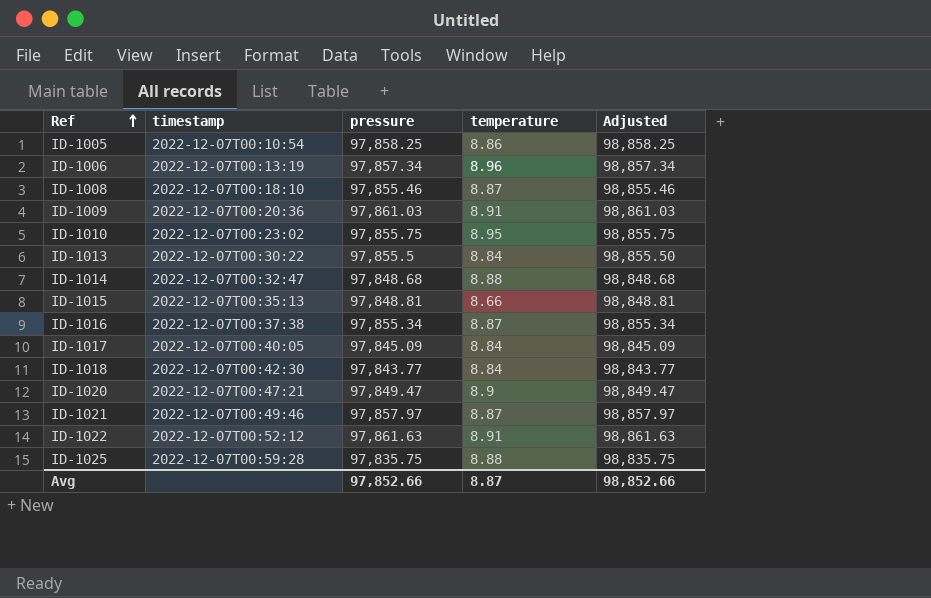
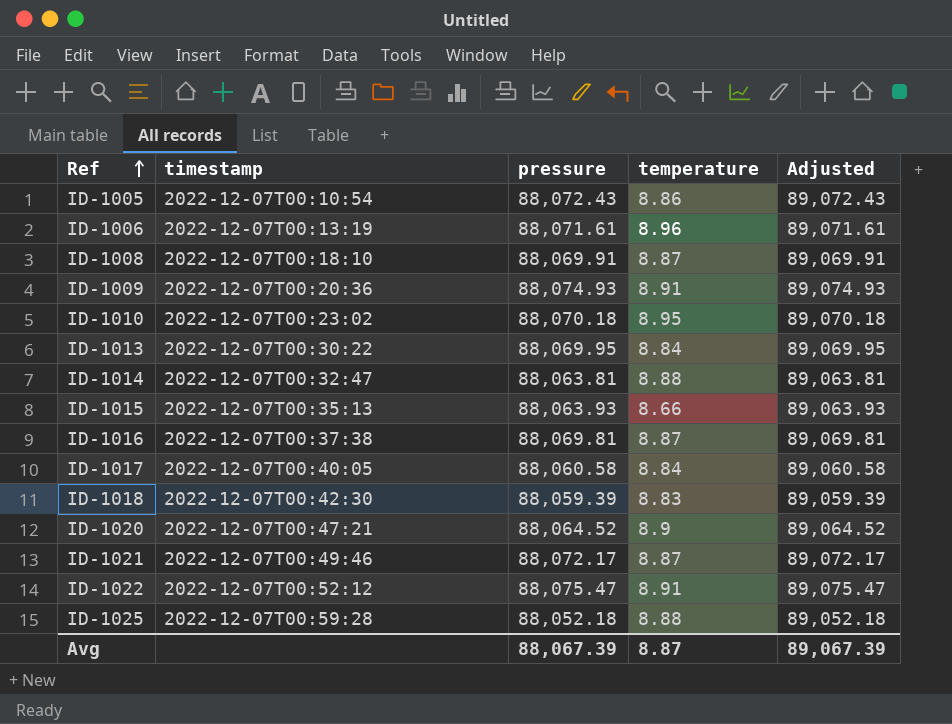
ID-1005 | pressure: 97,858.25 -> 88,072.43
ID-1005 | Adjusted: 98,858.25 -> 89,072.43
ID-1006 | pressure: 97,857.34 -> 88,071.61
ID-1006 | Adjusted: 98,857.34 -> 89,071.61
ID-1008 | pressure: 97,855.46 -> 88,069.91
ID-1008 | Adjusted: 98,855.46 -> 89,069.91
ID-1009 | pressure: 97,861.03 -> 88,074.93
ID-1009 | Adjusted: 98,861.03 -> 89,074.93
ID-1010 | pressure: 97,855.75 -> 88,070.18
ID-1010 | Adjusted: 98,855.75 -> 89,070.18
ID-1013 | pressure: 97,855.5 -> 88,069.95
ID-1013 | Adjusted: 98,855.50 -> 89,069.95
ID-1014 | pressure: 97,848.68 -> 88,063.81
ID-1014 | Adjusted: 98,848.68 -> 89,063.81
ID-1015 | pressure: 97,848.81 -> 88,063.93
ID-1015 | Adjusted: 98,848.81 -> 89,063.93
ID-1016 | pressure: 97,855.34 -> 88,069.81
ID-1016 | Adjusted: 98,855.34 -> 89,069.81
ID-1017 | pressure: 97,845.09 -> 88,060.58
ID-1017 | Adjusted: 98,845.09 -> 89,060.58
ID-1018 | pressure: 97,843.77 -> 88,059.39
ID-1018 | temperature: 8.84 -> 8.83
ID-1018 | Adjusted: 98,843.77 -> 89,059.39
ID-1020 | pressure: 97,849.47 -> 88,064.52
ID-1020 | Adjusted: 98,849.47 -> 89,064.52
ID-1021 | pressure: 97,857.97 -> 88,072.17
ID-1021 | Adjusted: 98,857.97 -> 89,072.17
ID-1022 | pressure: 97,861.63 -> 88,075.47
ID-1022 | Adjusted: 98,861.63 -> 89,075.47
ID-1025 | pressure: 97,835.75 -> 88,052.18
ID-1025 | Adjusted: 98,835.75 -> 89,052.18
Avg | pressure: 97,852.66 -> 88,067.39
Avg | Adjusted: 98,852.66 -> 89,067.39

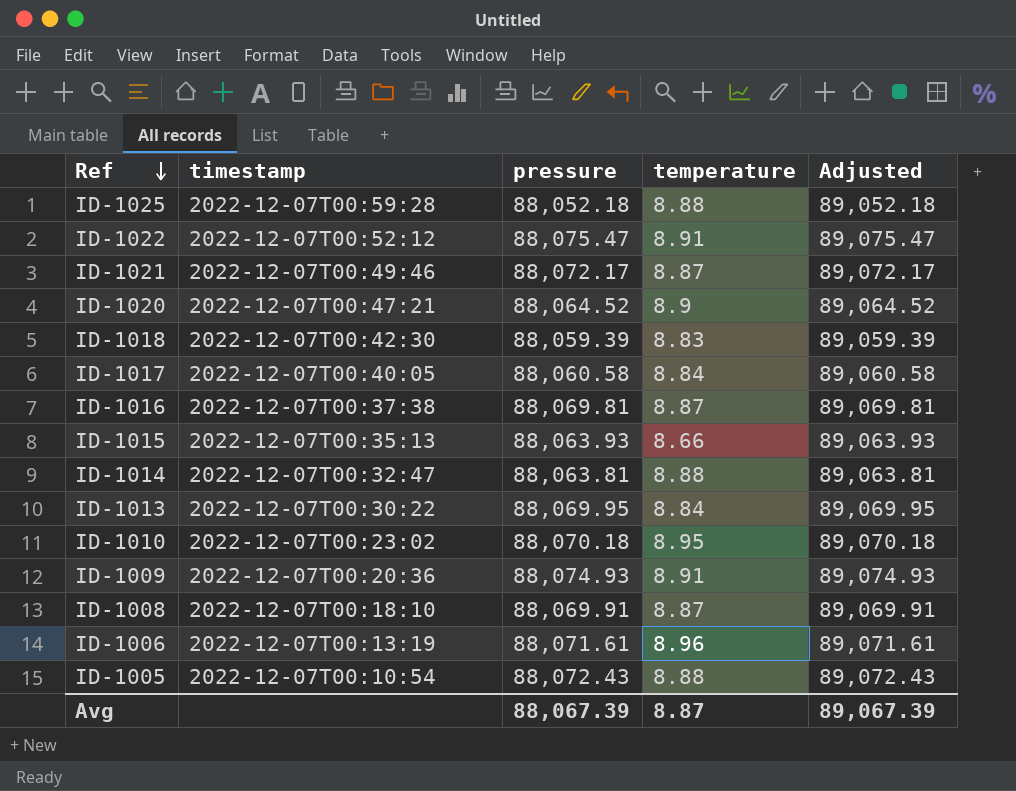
row order: Ref ascending -> Ref descending
ID-1005 | temperature: 8.86 -> 8.88

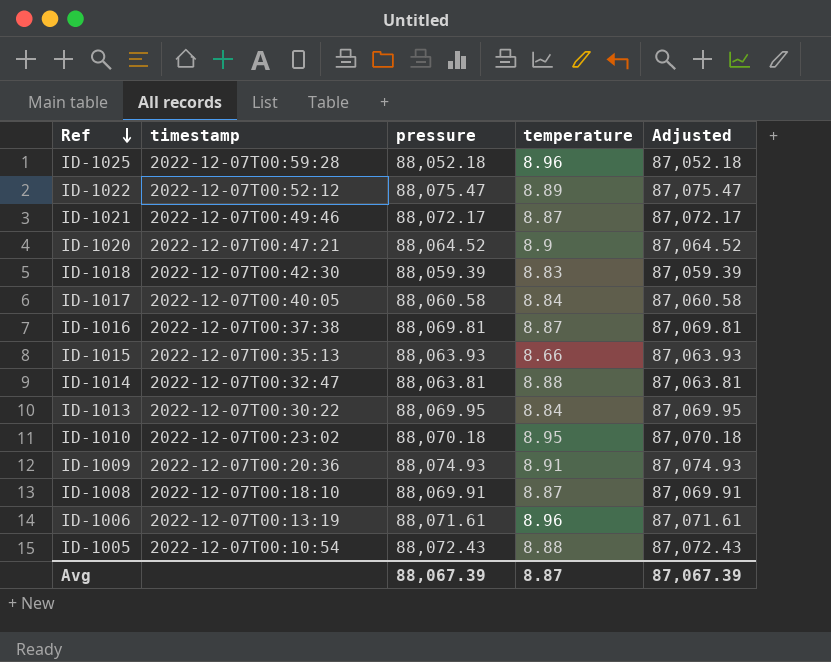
column Adjusted | formula: [pressure] + 1000 -> [pressure] - 1000
ID-1025 | temperature: 8.88 -> 8.96
ID-1022 | temperature: 8.91 -> 8.89
Avg | Adjusted: 89,067.39 -> 87,067.39

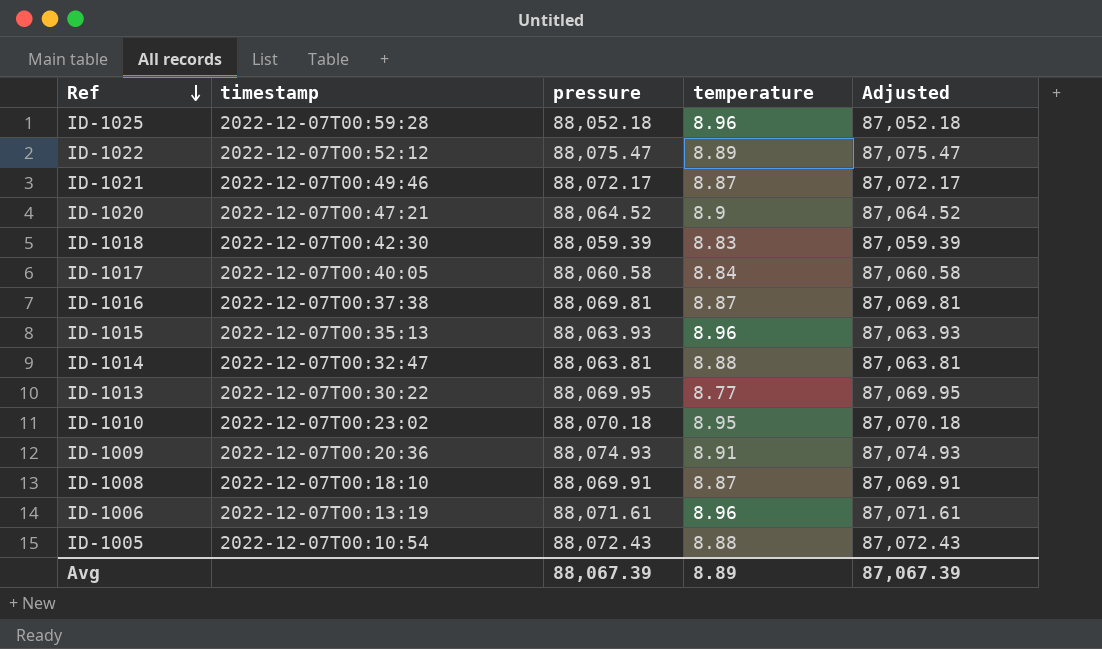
ID-1015 | temperature: 8.66 -> 8.96
ID-1013 | temperature: 8.84 -> 8.77
Avg | temperature: 8.87 -> 8.89

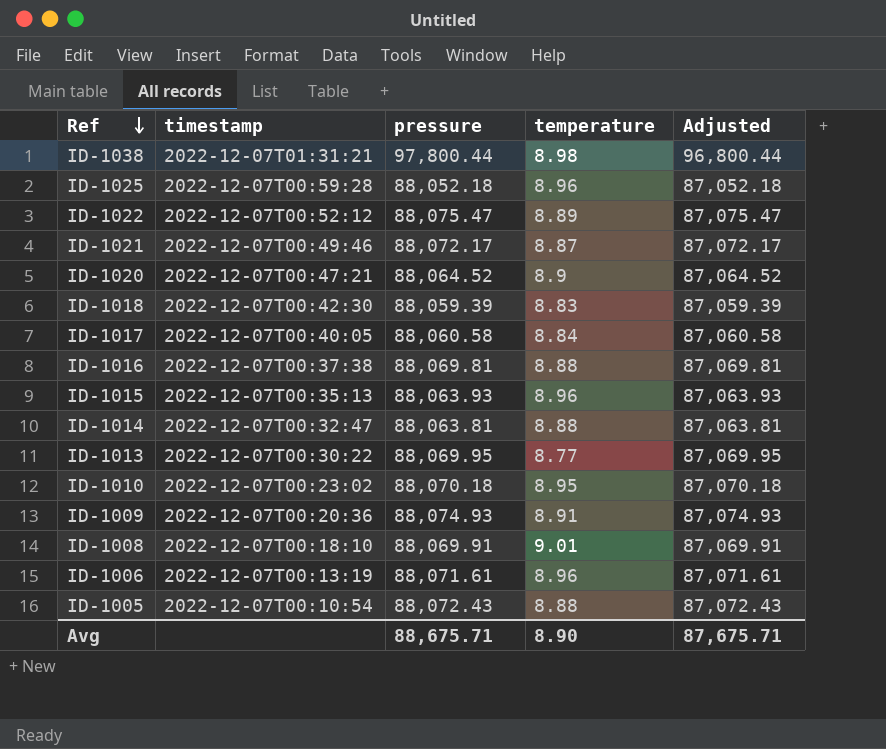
row ID-1038: none -> 2022-12-07T01:31:21 | 97,800.44 | 8.98 | 96,800.44
ID-1016 | temperature: 8.87 -> 8.88
ID-1008 | temperature: 8.87 -> 9.01
Avg | pressure: 88,067.39 -> 88,675.71
Avg | temperature: 8.89 -> 8.90
Avg | Adjusted: 87,067.39 -> 87,675.71

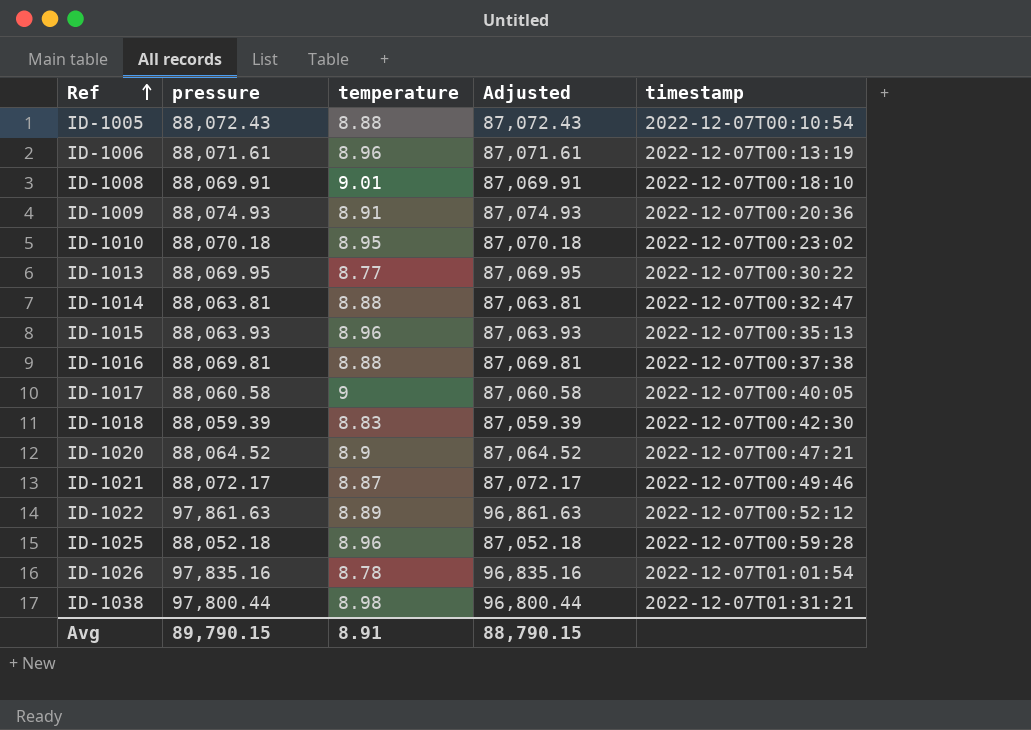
row order: Ref descending -> Ref ascending
column timestamp | position: 2 -> 5
ID-1017 | temperature: 8.84 -> 9
ID-1022 | pressure: 88,075.47 -> 97,861.63
ID-1022 | Adjusted: 87,075.47 -> 96,861.63
row ID-1026: none -> 97,835.16 | 8.78 | 96,835.16 | 2022-12-07T01:01:54
Avg | pressure: 88,675.71 -> 89,790.15
Avg | temperature: 8.90 -> 8.91
Avg | Adjusted: 87,675.71 -> 88,790.15

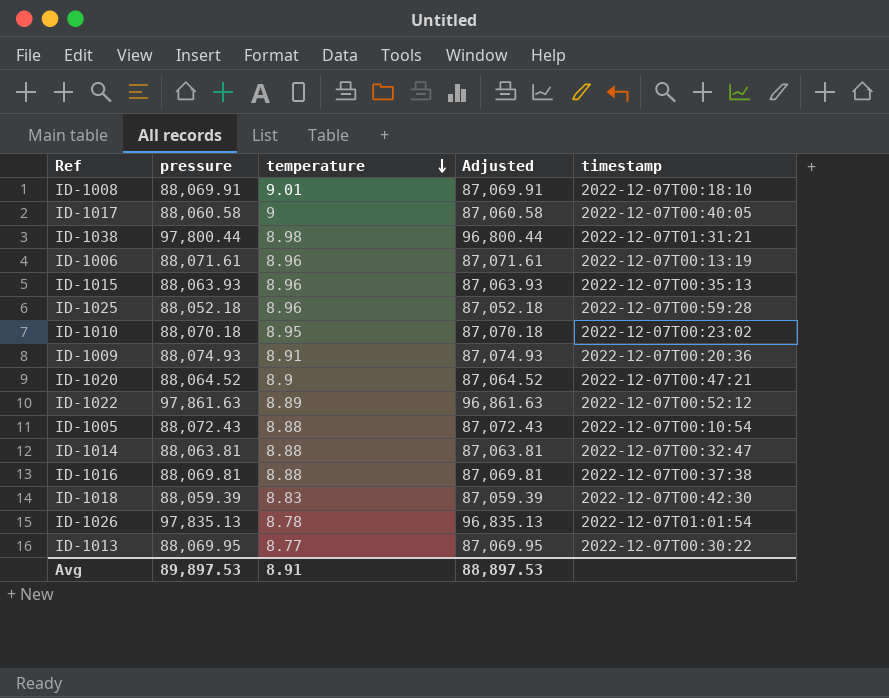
row order: Ref ascending -> temperature descending
row ID-1021: 88,072.17 | 8.87 | 87,072.17 | 2022-12-07T00:49:46 -> none
ID-1026 | pressure: 97,835.16 -> 97,835.13
ID-1026 | Adjusted: 96,835.16 -> 96,835.13
Avg | pressure: 89,790.15 -> 89,897.53
Avg | Adjusted: 88,790.15 -> 88,897.53

